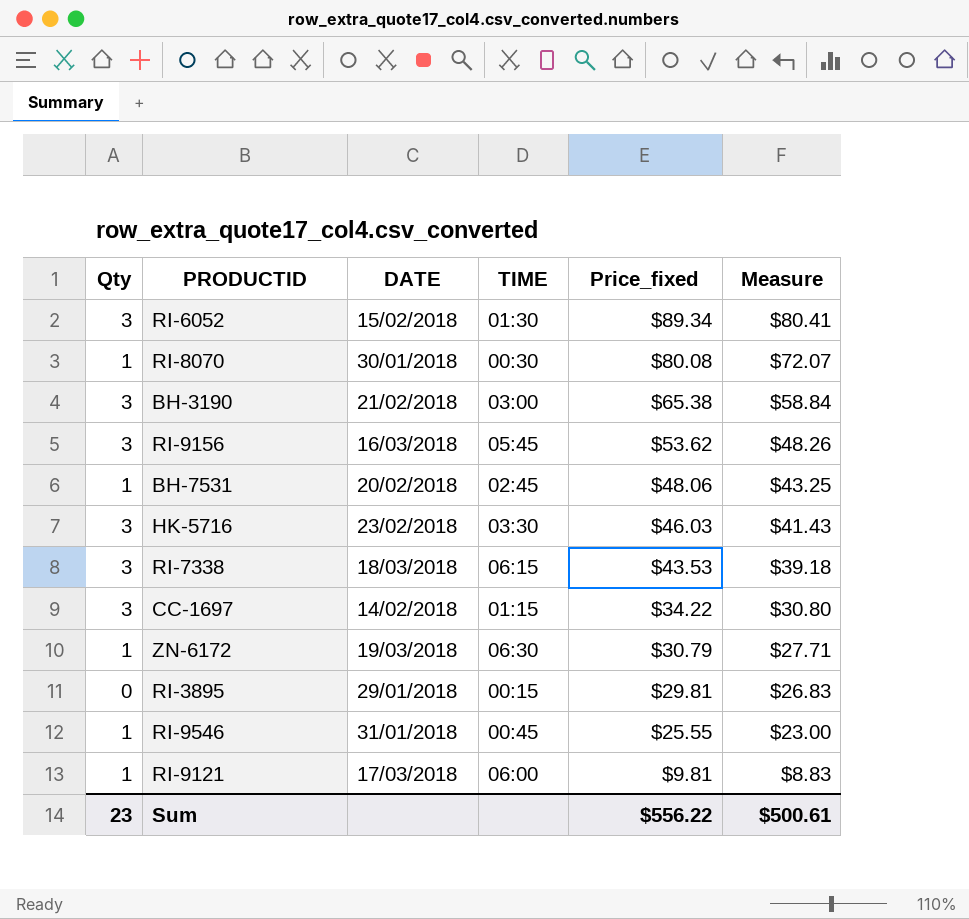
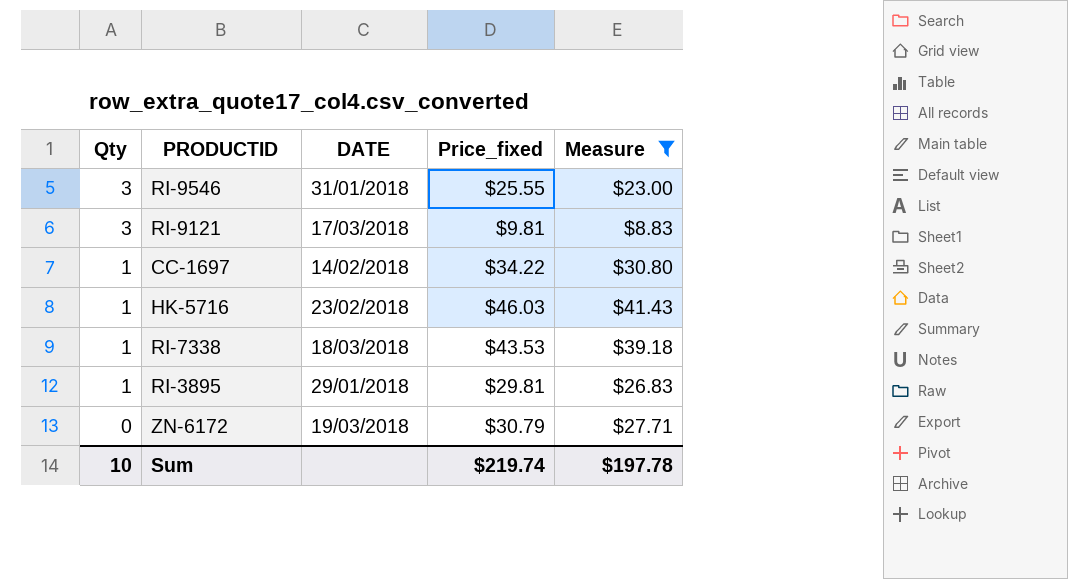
filter: none -> Measure <= $41.43
row order: Price_fixed descending -> Qty descending
column TIME | position: 4 -> none
RI-9546 | Qty: 1 -> 3
RI-9121 | Qty: 1 -> 3
CC-1697 | Qty: 3 -> 1
HK-5716 | Qty: 3 -> 1
RI-7338 | Qty: 3 -> 1
RI-3895 | Qty: 0 -> 1
ZN-6172 | Qty: 1 -> 0
Sum | Qty: 23 -> 10
Sum | Price_fixed: $556.22 -> $219.74
Sum | Measure: $500.61 -> $197.78

